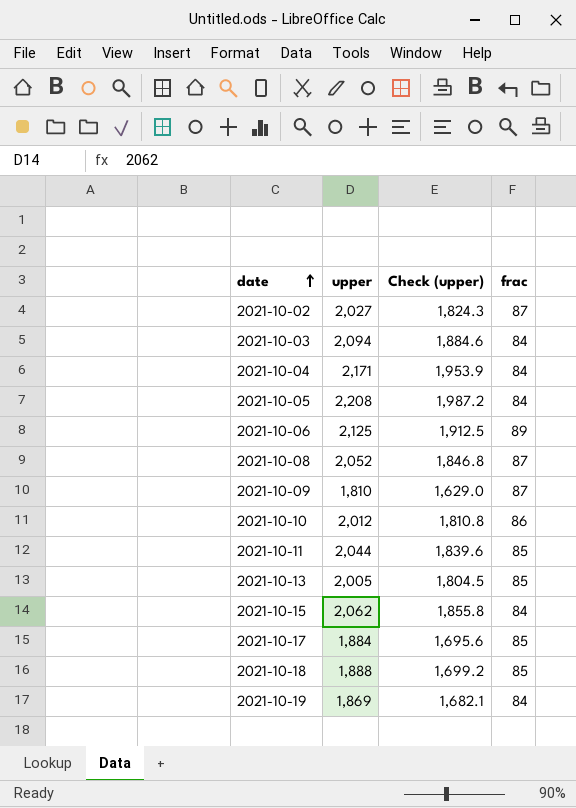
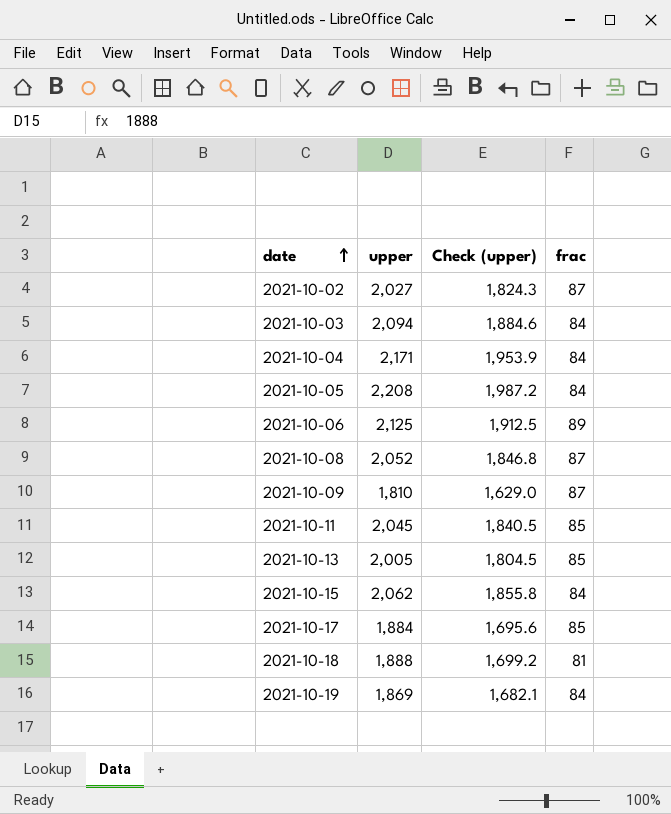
row 2021-10-10: 2,012 | 1,810.8 | 86 -> none
2021-10-11 | upper: 2,044 -> 2,045
2021-10-11 | Check (upper): 1,839.6 -> 1,840.5
2021-10-18 | frac: 85 -> 81

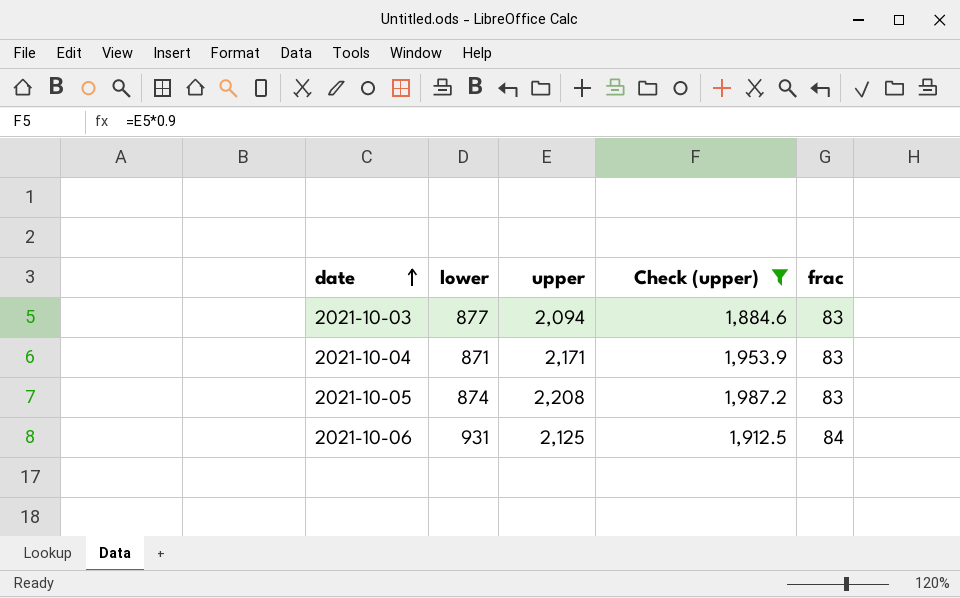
filter: none -> Check (upper) >= 1,884.6
column lower | position: none -> 2
2021-10-03 | frac: 84 -> 83
2021-10-04 | frac: 84 -> 83
2021-10-05 | frac: 84 -> 83
2021-10-06 | frac: 89 -> 84

